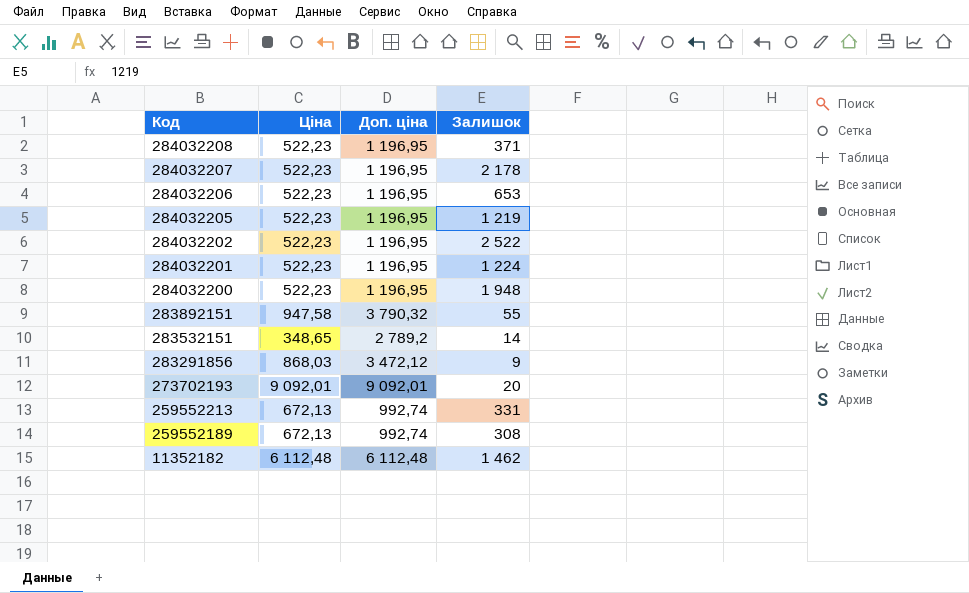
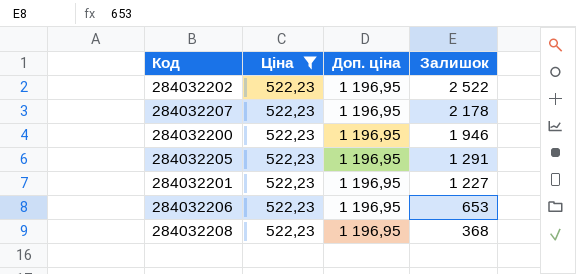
filter: none -> Ціна = 522,23
row order: Код descending -> Залишок descending
284032200 | Залишок: 1 948 -> 1 946
284032205 | Залишок: 1 219 -> 1 291
284032201 | Залишок: 1 224 -> 1 227
284032208 | Залишок: 371 -> 368

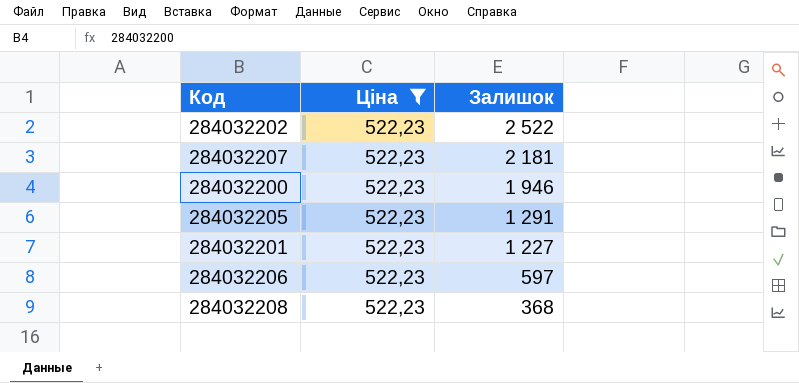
column Доп. ціна | position: 3 -> none
284032207 | Залишок: 2 178 -> 2 181
284032206 | Залишок: 653 -> 597

